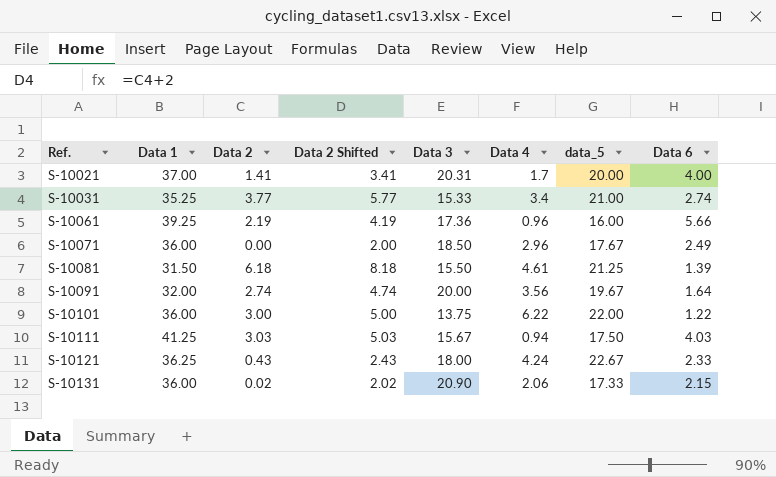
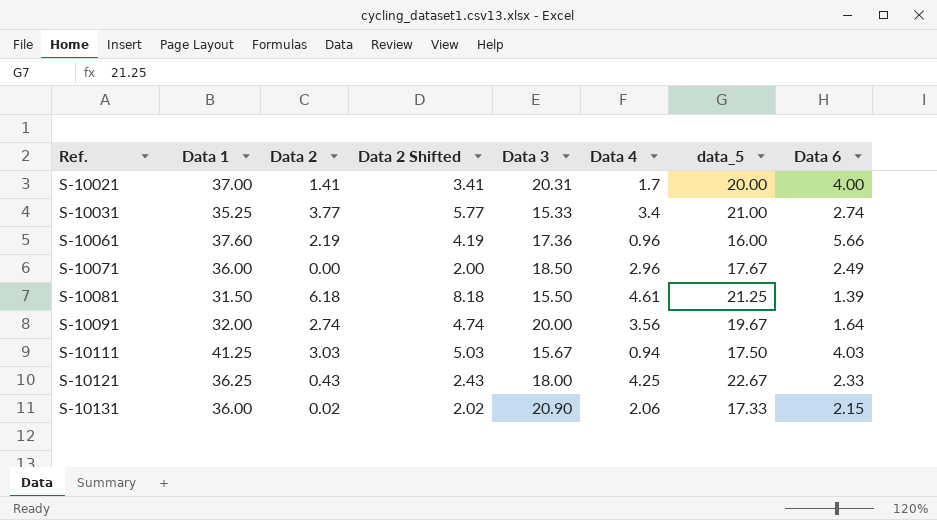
row S-10101: 36.00 | 3.00 | 5.00 | 13.75 | 6.22 | 22.00 | 1.22 -> none
S-10061 | Data 1: 39.25 -> 37.60
S-10121 | Data 4: 4.24 -> 4.25

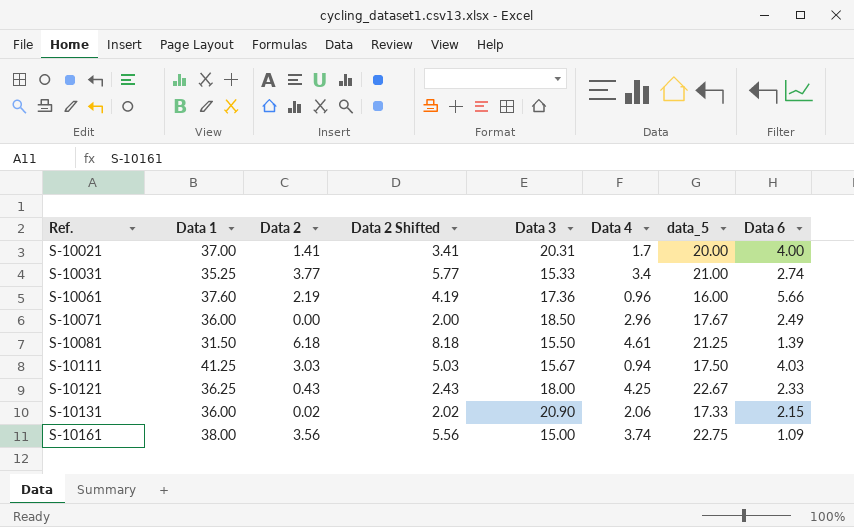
row S-10091: 32.00 | 2.74 | 4.74 | 20.00 | 3.56 | 19.67 | 1.64 -> none
row S-10161: none -> 38.00 | 3.56 | 5.56 | 15.00 | 3.74 | 22.75 | 1.09

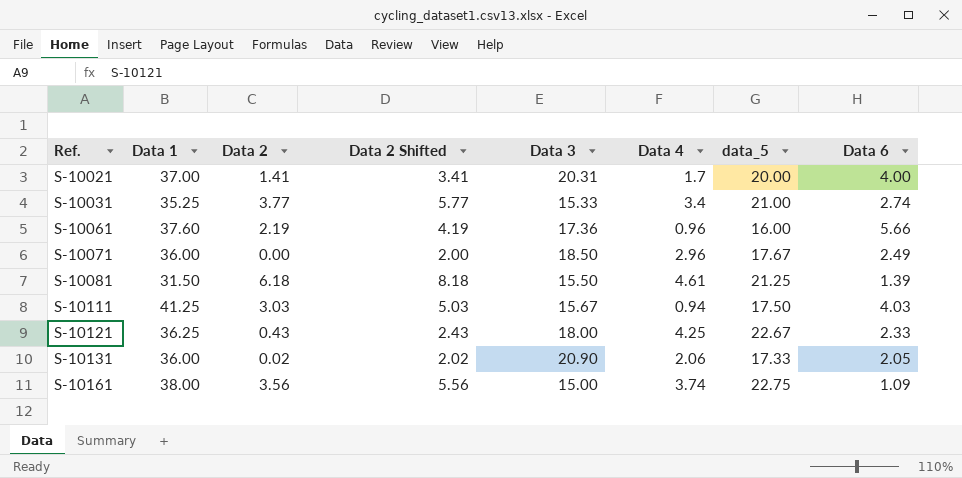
S-10131 | Data 6: 2.15 -> 2.05

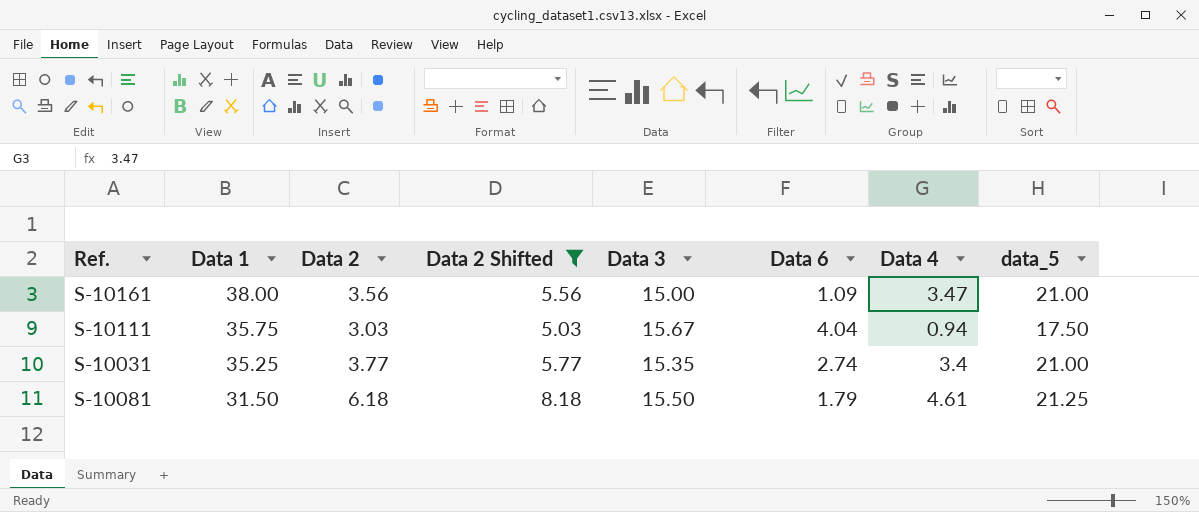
filter: none -> Data 2 Shifted >= 5.03
row order: Ref. ascending -> Data 1 descending
column Data 6 | position: 8 -> 6
S-10161 | Data 4: 3.74 -> 3.47
S-10161 | data_5: 22.75 -> 21.00
S-10111 | Data 1: 41.25 -> 35.75
S-10111 | Data 6: 4.03 -> 4.04
S-10031 | Data 3: 15.33 -> 15.35
S-10081 | Data 6: 1.39 -> 1.79

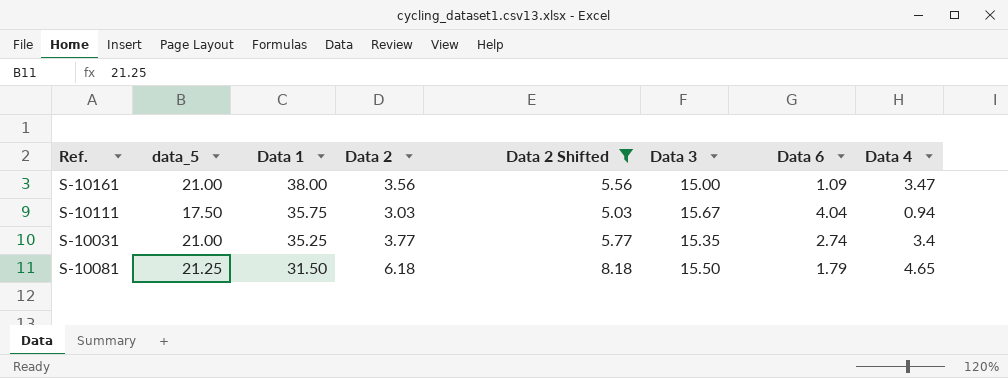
column data_5 | position: 8 -> 2
S-10081 | Data 4: 4.61 -> 4.65

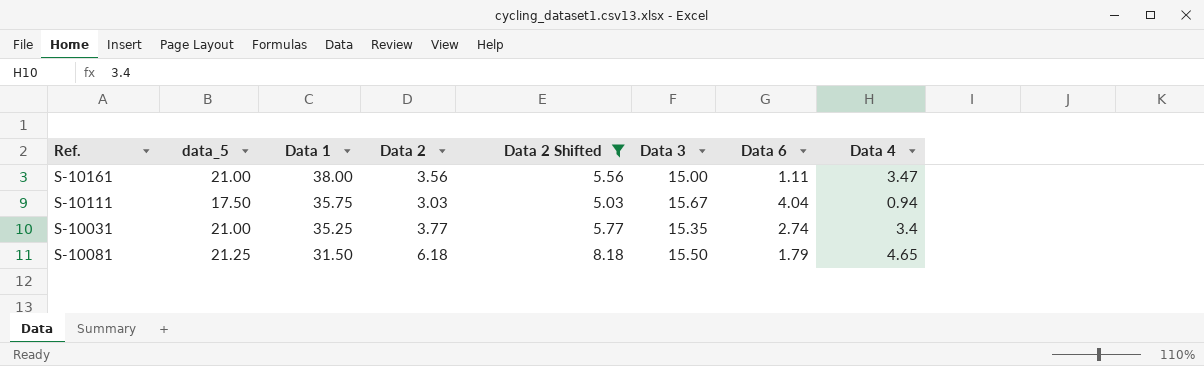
S-10161 | Data 6: 1.09 -> 1.11

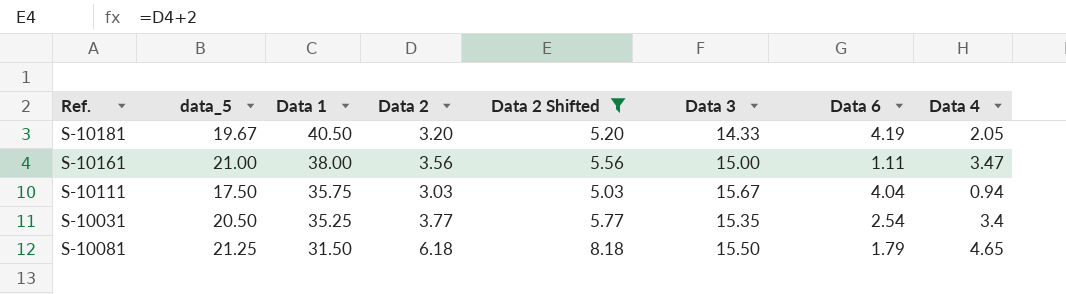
row S-10181: none -> 19.67 | 40.50 | 3.20 | 5.20 | 14.33 | 4.19 | 2.05
S-10031 | data_5: 21.00 -> 20.50
S-10031 | Data 6: 2.74 -> 2.54

